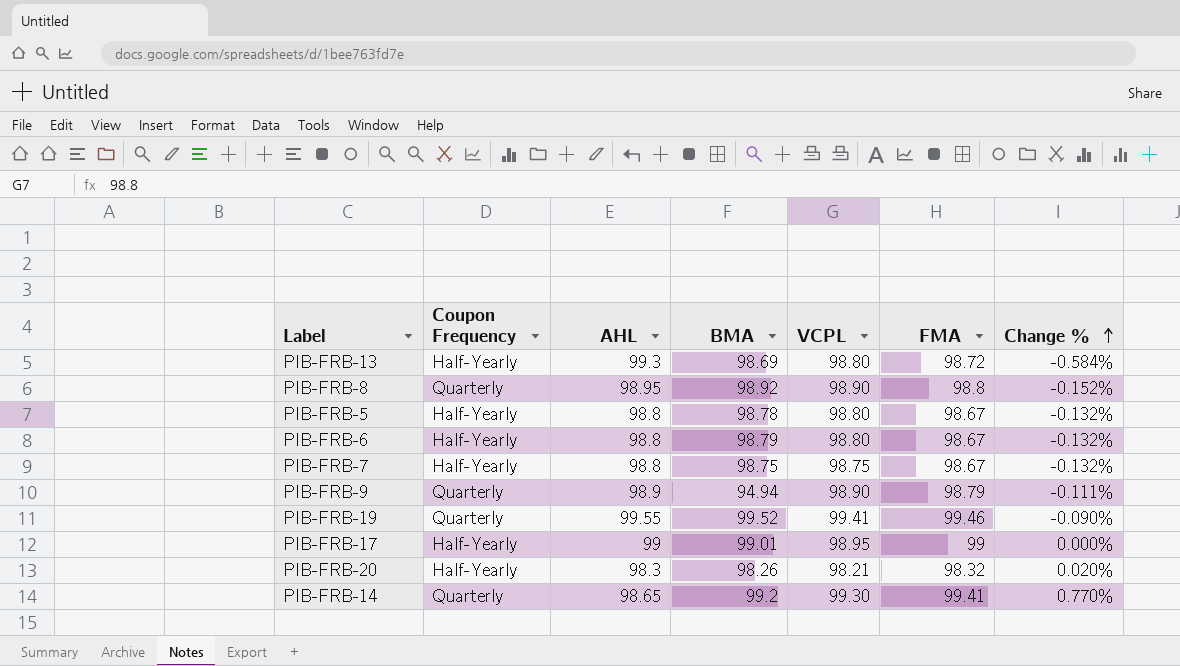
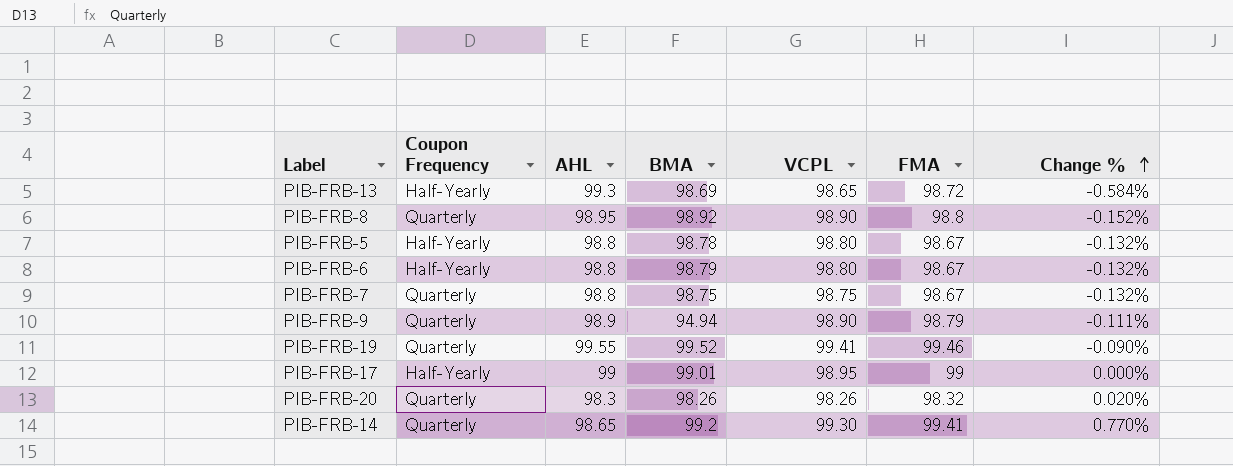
PIB-FRB-13 | VCPL: 98.80 -> 98.65
PIB-FRB-7 | Coupon Frequency: Half-Yearly -> Quarterly
PIB-FRB-20 | Coupon Frequency: Half-Yearly -> Quarterly
PIB-FRB-20 | VCPL: 98.21 -> 98.26

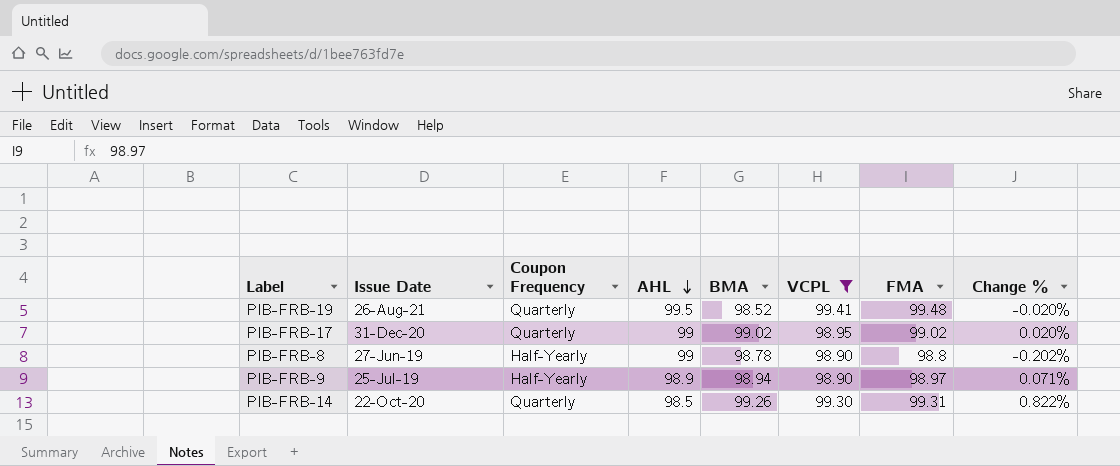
filter: none -> VCPL >= 98.90
row order: Change % ascending -> AHL descending
column Issue Date | position: none -> 2
PIB-FRB-19 | AHL: 99.55 -> 99.5
PIB-FRB-19 | BMA: 99.52 -> 98.52
PIB-FRB-19 | FMA: 99.46 -> 99.48
PIB-FRB-19 | Change %: -0.090% -> -0.020%
PIB-FRB-17 | Coupon Frequency: Half-Yearly -> Quarterly
PIB-FRB-17 | BMA: 99.01 -> 99.02
PIB-FRB-17 | FMA: 99 -> 99.02
PIB-FRB-17 | Change %: 0.000% -> 0.020%
PIB-FRB-8 | Coupon Frequency: Quarterly -> Half-Yearly
PIB-FRB-8 | AHL: 98.95 -> 99
PIB-FRB-8 | BMA: 98.92 -> 98.78
PIB-FRB-8 | Change %: -0.152% -> -0.202%
PIB-FRB-9 | Coupon Frequency: Quarterly -> Half-Yearly
PIB-FRB-9 | BMA: 94.94 -> 98.94
PIB-FRB-9 | FMA: 98.79 -> 98.97
PIB-FRB-9 | Change %: -0.111% -> 0.071%
PIB-FRB-14 | AHL: 98.65 -> 98.5
PIB-FRB-14 | BMA: 99.2 -> 99.26
PIB-FRB-14 | FMA: 99.41 -> 99.31
PIB-FRB-14 | Change %: 0.770% -> 0.822%

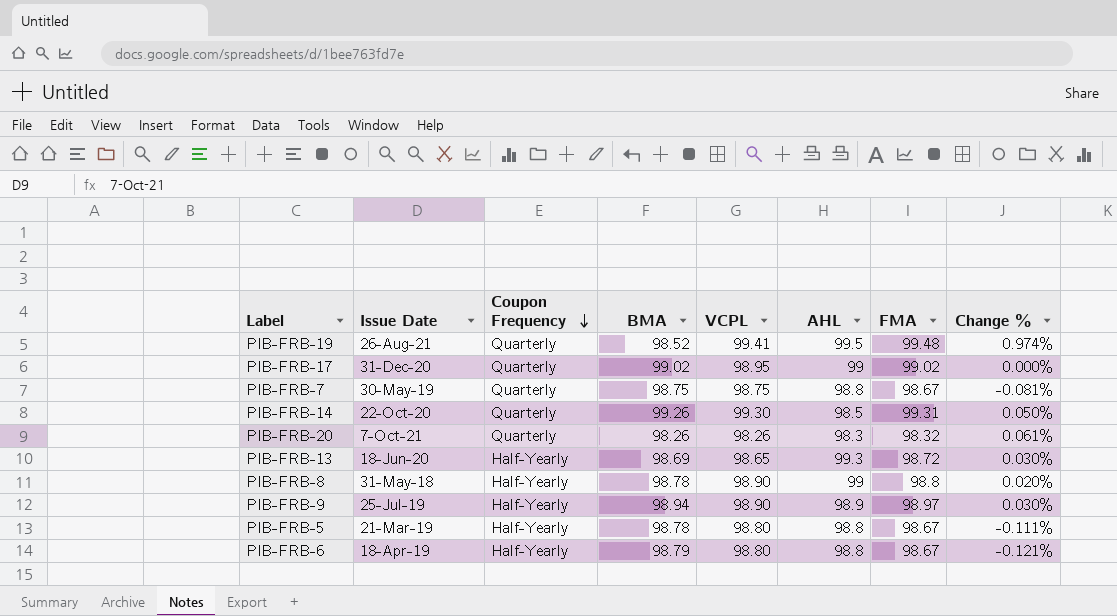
filter: VCPL >= 98.90 -> none
row order: AHL descending -> Coupon Frequency descending
column AHL | position: 4 -> 6
column Change % | formula: ([FMA] - [AHL]) / [AHL] -> ([FMA] - [BMA]) / [BMA]
PIB-FRB-8 | Issue Date: 27-Jun-19 -> 31-May-18

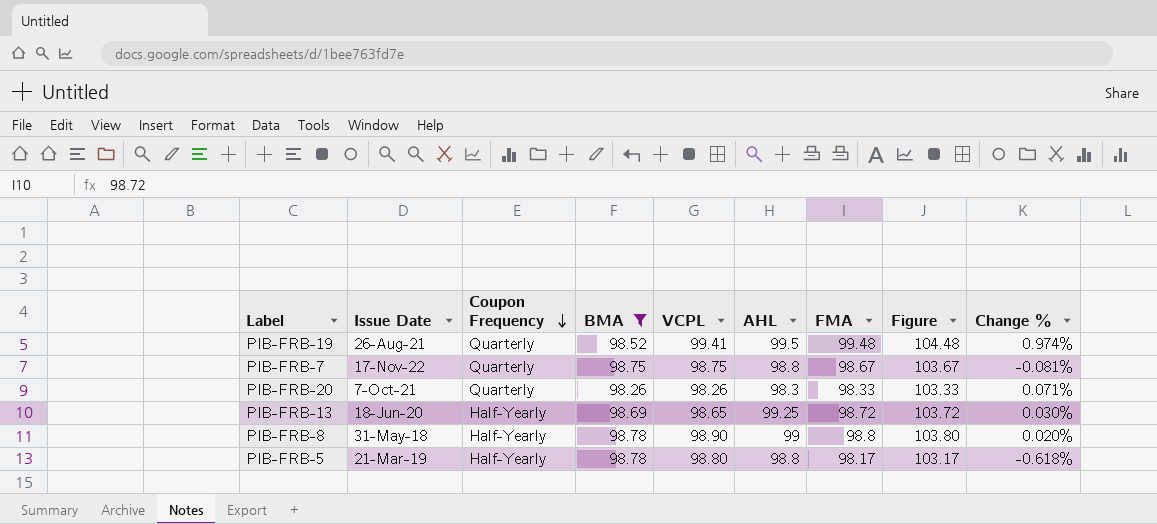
filter: none -> BMA <= 98.78
column Figure | formula: none -> [FMA] + 5
PIB-FRB-7 | Issue Date: 30-May-19 -> 17-Nov-22
PIB-FRB-20 | FMA: 98.32 -> 98.33
PIB-FRB-20 | Change %: 0.061% -> 0.071%
PIB-FRB-13 | AHL: 99.3 -> 99.25
PIB-FRB-5 | FMA: 98.67 -> 98.17
PIB-FRB-5 | Change %: -0.111% -> -0.618%

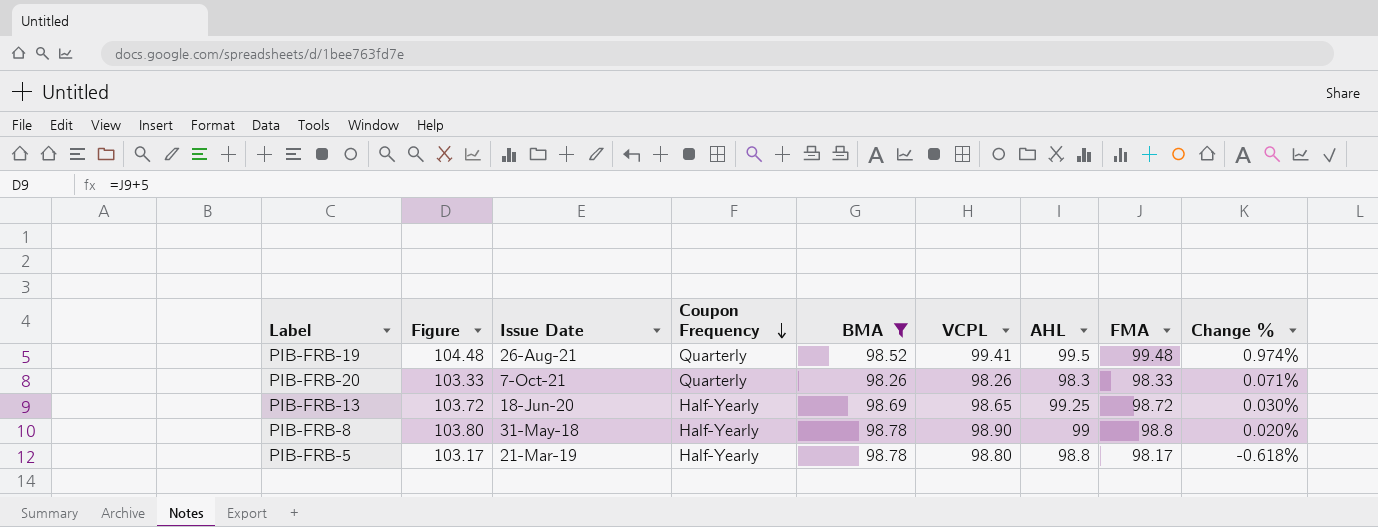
column Figure | position: 8 -> 2
row PIB-FRB-7: 17-Nov-22 | Quarterly | 98.75 | 98.75 | 98.8 | 98.67 | 103.67 | -0.081% -> none

